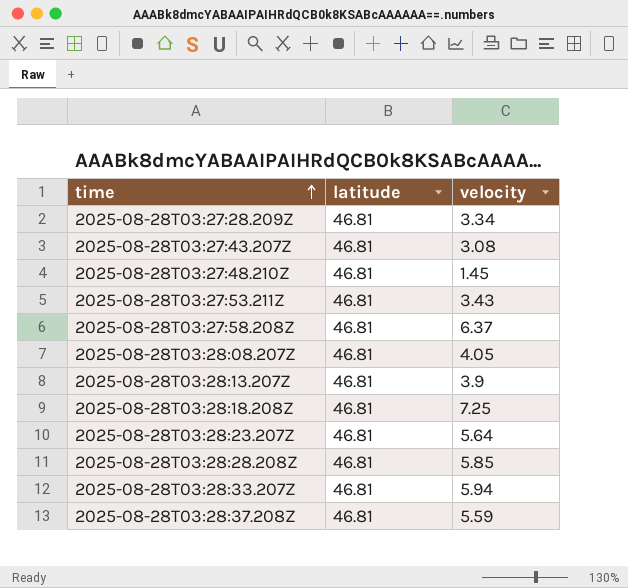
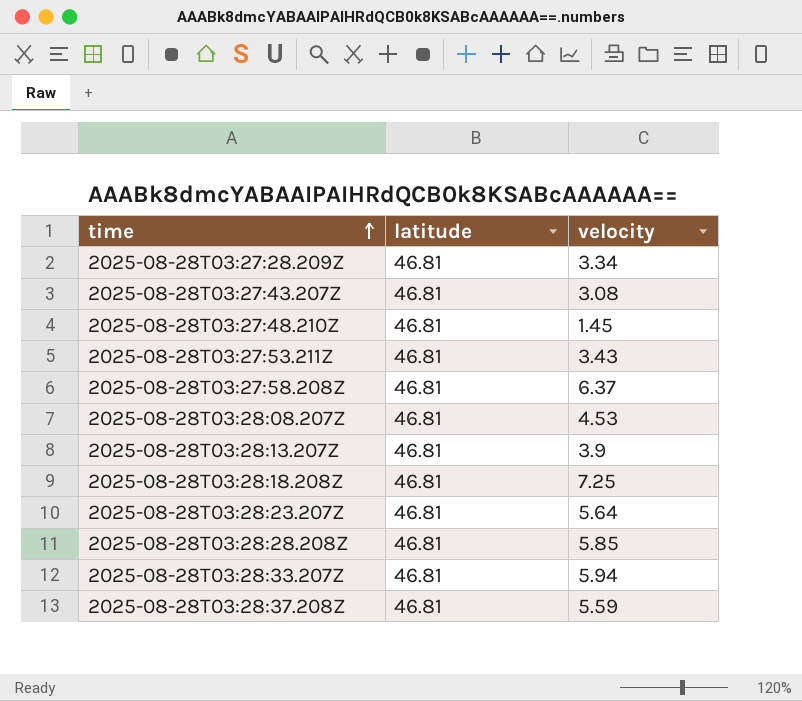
2025-08-28T03:28:08.207Z | velocity: 4.05 -> 4.53

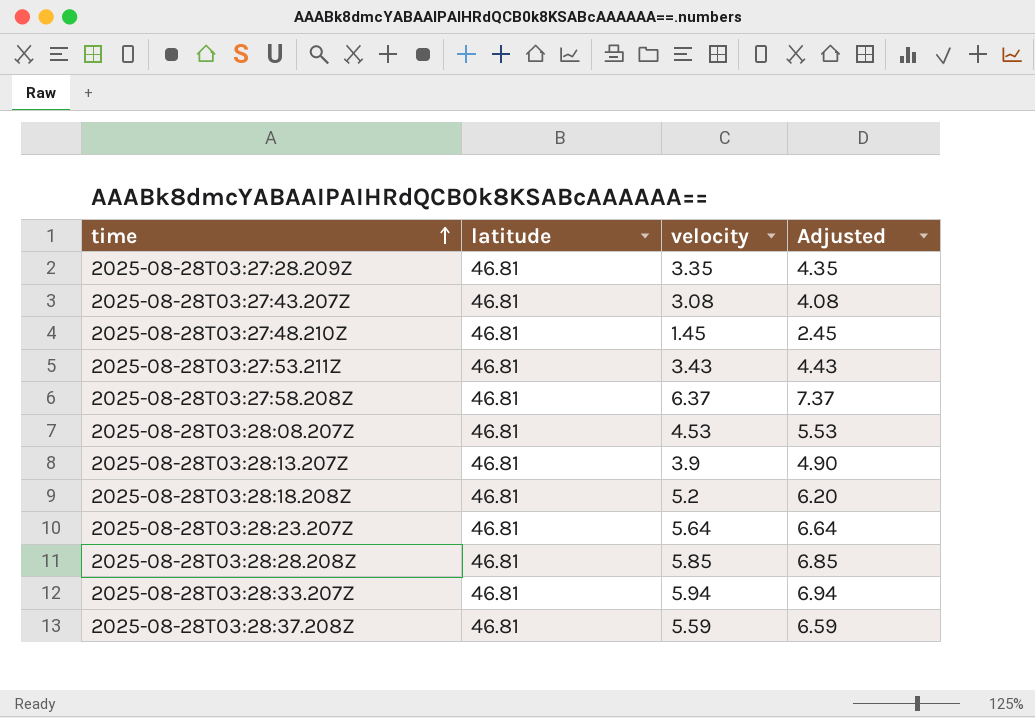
column Adjusted | formula: none -> [velocity] + 1
2025-08-28T03:27:28.209Z | velocity: 3.34 -> 3.35
2025-08-28T03:28:18.208Z | velocity: 7.25 -> 5.2

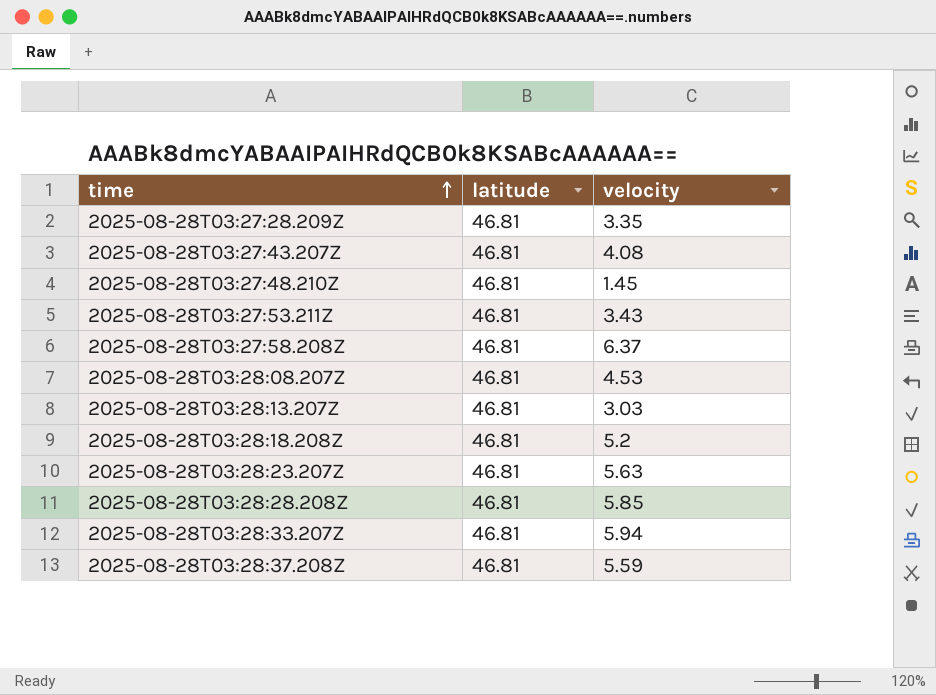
column Adjusted | formula: [velocity] + 1 -> none
2025-08-28T03:27:43.207Z | velocity: 3.08 -> 4.08
2025-08-28T03:28:13.207Z | velocity: 3.9 -> 3.03
2025-08-28T03:28:23.207Z | velocity: 5.64 -> 5.63

